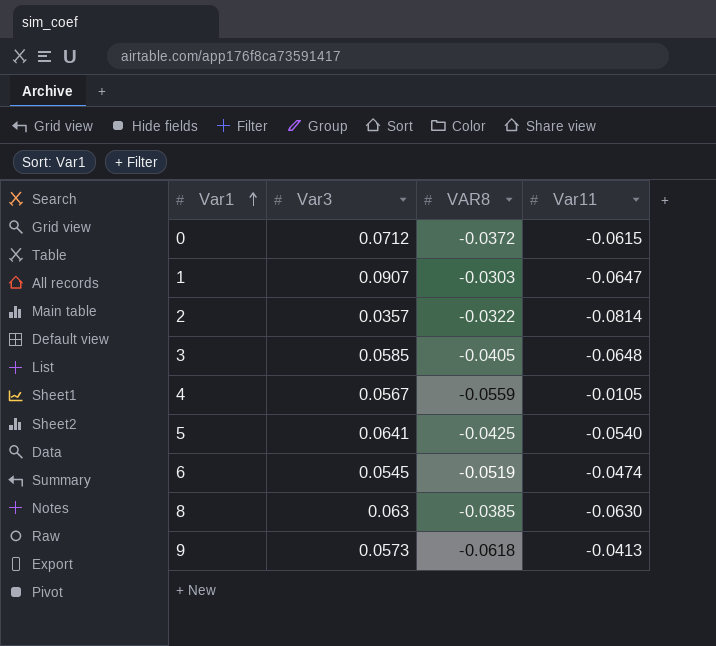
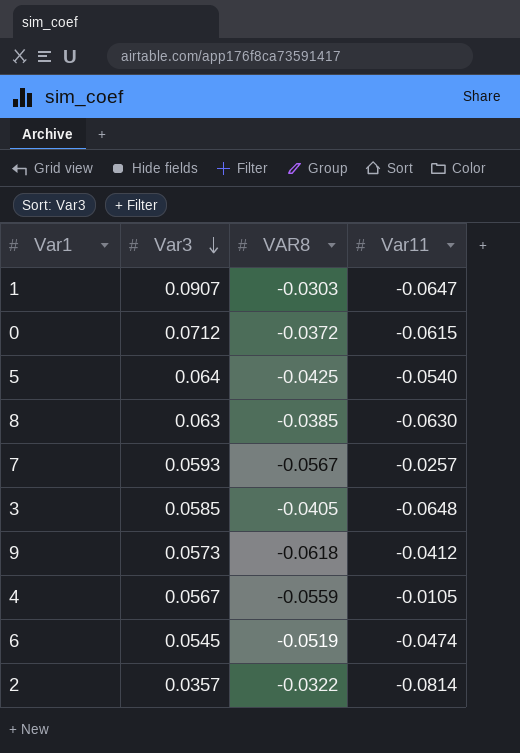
row order: Var1 ascending -> Var3 descending
5 | Var3: 0.0641 -> 0.064
row 7: none -> 0.0593 | -0.0567 | -0.0257
9 | Var11: -0.0413 -> -0.0412

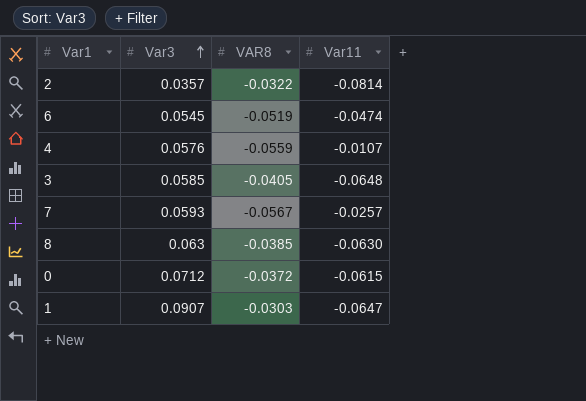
row order: Var3 descending -> Var3 ascending
row 5: 0.064 | -0.0425 | -0.0540 -> none
row 9: 0.0573 | -0.0618 | -0.0412 -> none
4 | Var3: 0.0567 -> 0.0576
4 | Var11: -0.0105 -> -0.0107

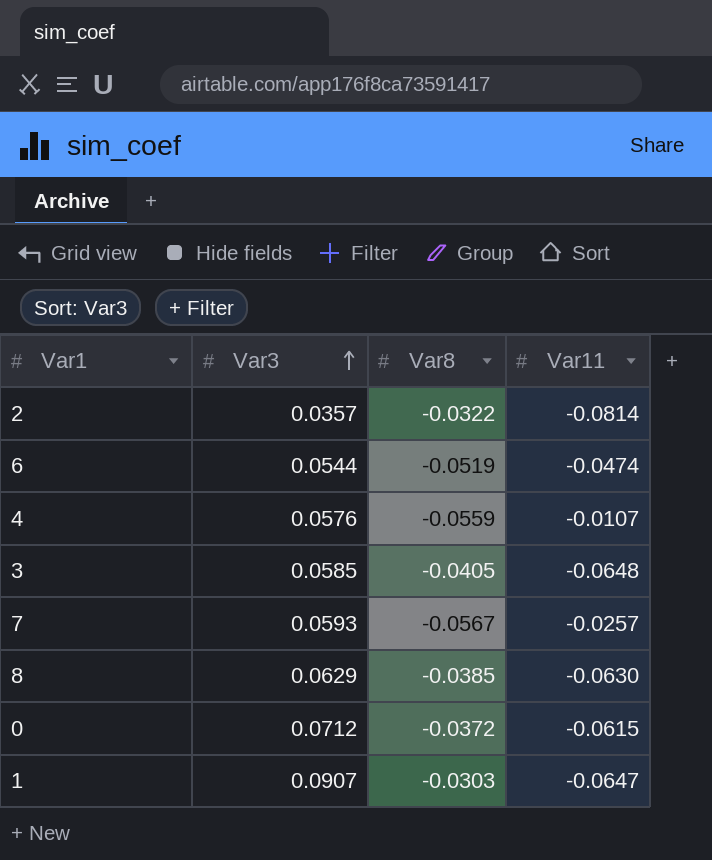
column name: VAR8 -> Var8
6 | Var3: 0.0545 -> 0.0544
8 | Var3: 0.063 -> 0.0629

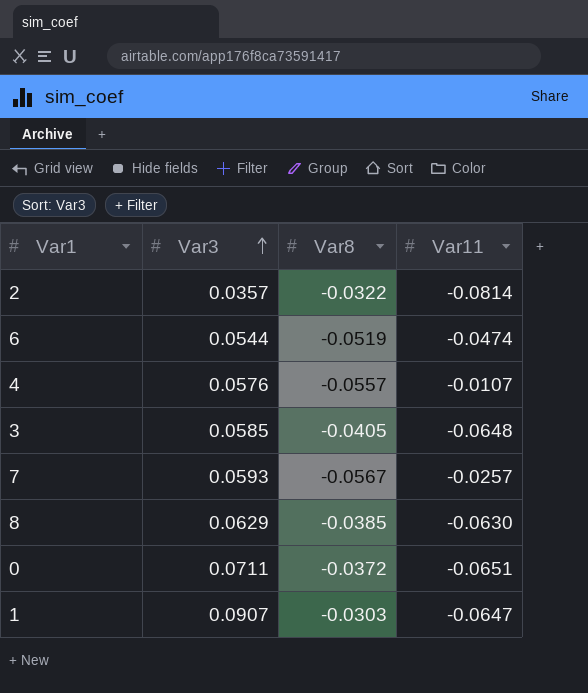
4 | Var8: -0.0559 -> -0.0557
0 | Var3: 0.0712 -> 0.0711
0 | Var11: -0.0615 -> -0.0651

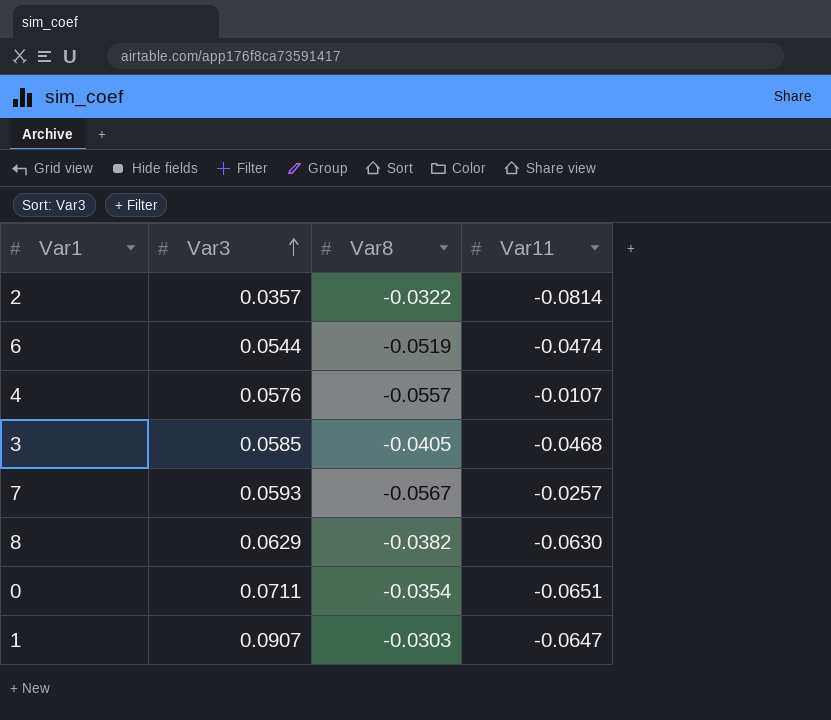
3 | Var11: -0.0648 -> -0.0468
8 | Var8: -0.0385 -> -0.0382
0 | Var8: -0.0372 -> -0.0354

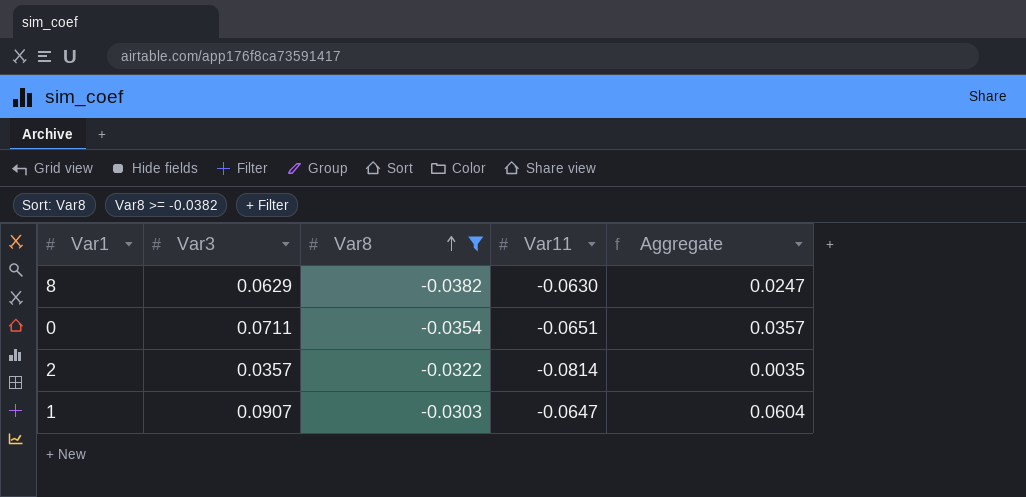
filter: none -> Var8 >= -0.0382
row order: Var3 ascending -> Var8 ascending
column Aggregate | formula: none -> [Var3] + [Var8]

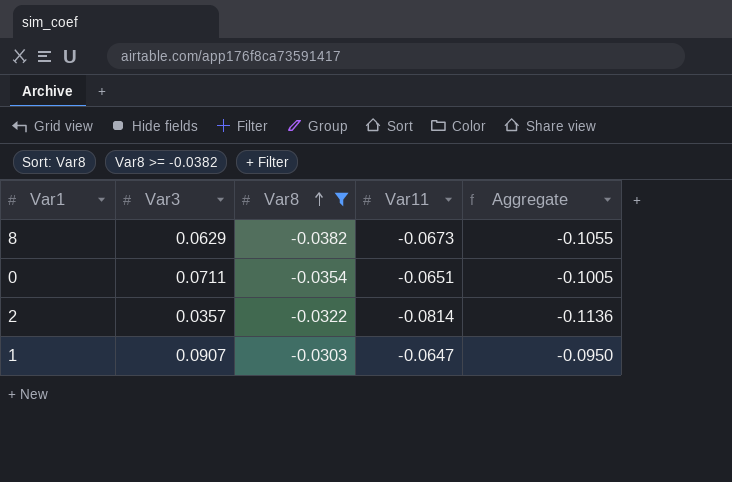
column Aggregate | formula: [Var3] + [Var8] -> [Var8] + [Var11]
8 | Var11: -0.0630 -> -0.0673

